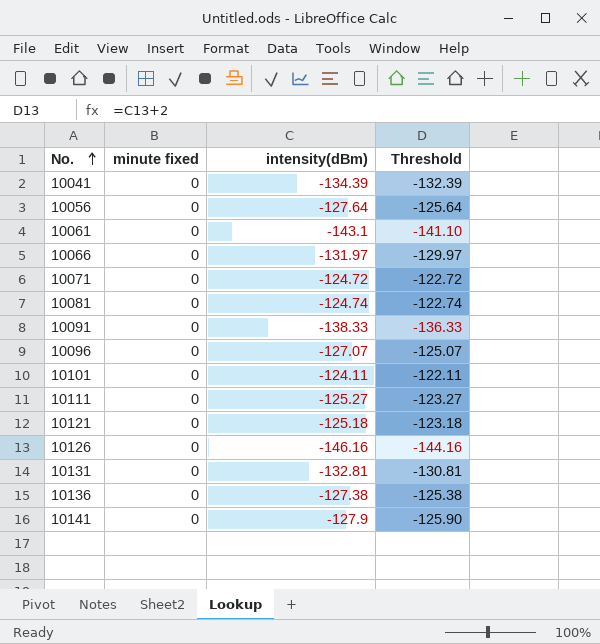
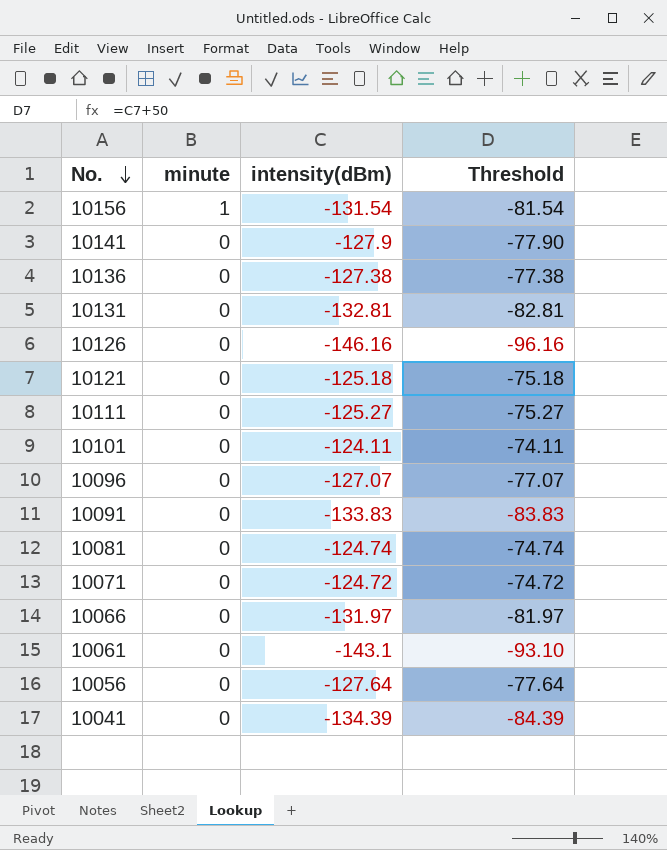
row order: No. ascending -> No. descending
column name: minute fixed -> minute
column Threshold | formula: [intensity(dBm)] + 2 -> [intensity(dBm)] + 50
row 10156: none -> 1 | -131.54 | -81.54
10091 | intensity(dBm): -138.33 -> -133.83

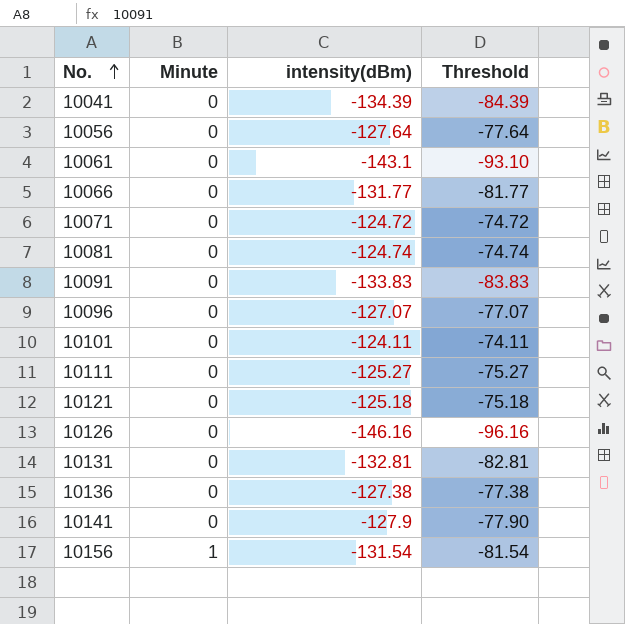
row order: No. descending -> No. ascending
column name: minute -> Minute
10066 | intensity(dBm): -131.97 -> -131.77
10066 | Threshold: -81.97 -> -81.77

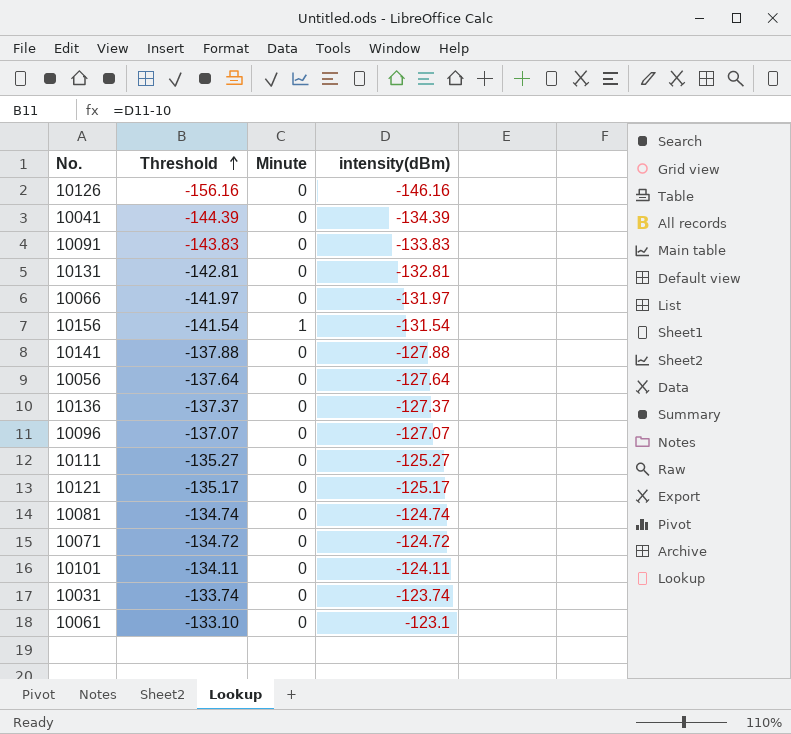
row order: No. ascending -> Threshold ascending
column Threshold | formula: [intensity(dBm)] + 50 -> [intensity(dBm)] - 10
column Threshold | position: 4 -> 2
10066 | intensity(dBm): -131.77 -> -131.97
10141 | intensity(dBm): -127.9 -> -127.88
10136 | intensity(dBm): -127.38 -> -127.37
10121 | intensity(dBm): -125.18 -> -125.17
row 10031: none -> -133.74 | 0 | -123.74
10061 | intensity(dBm): -143.1 -> -123.1

